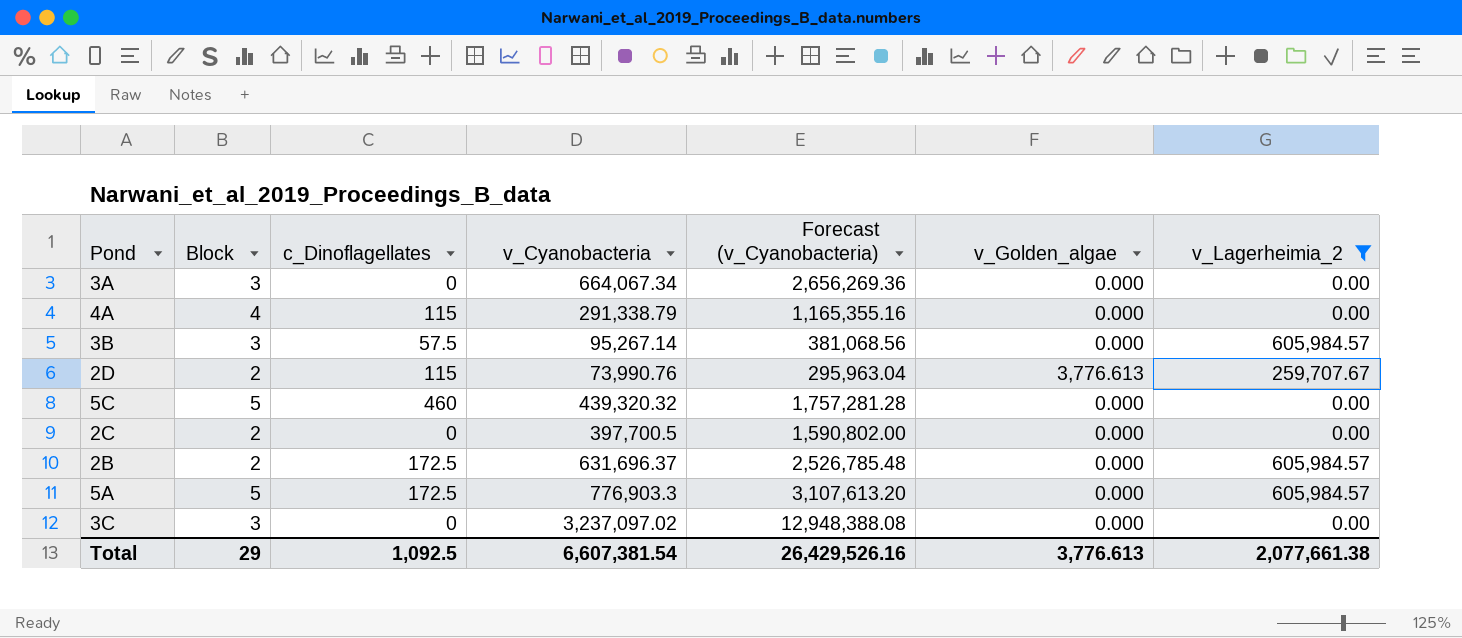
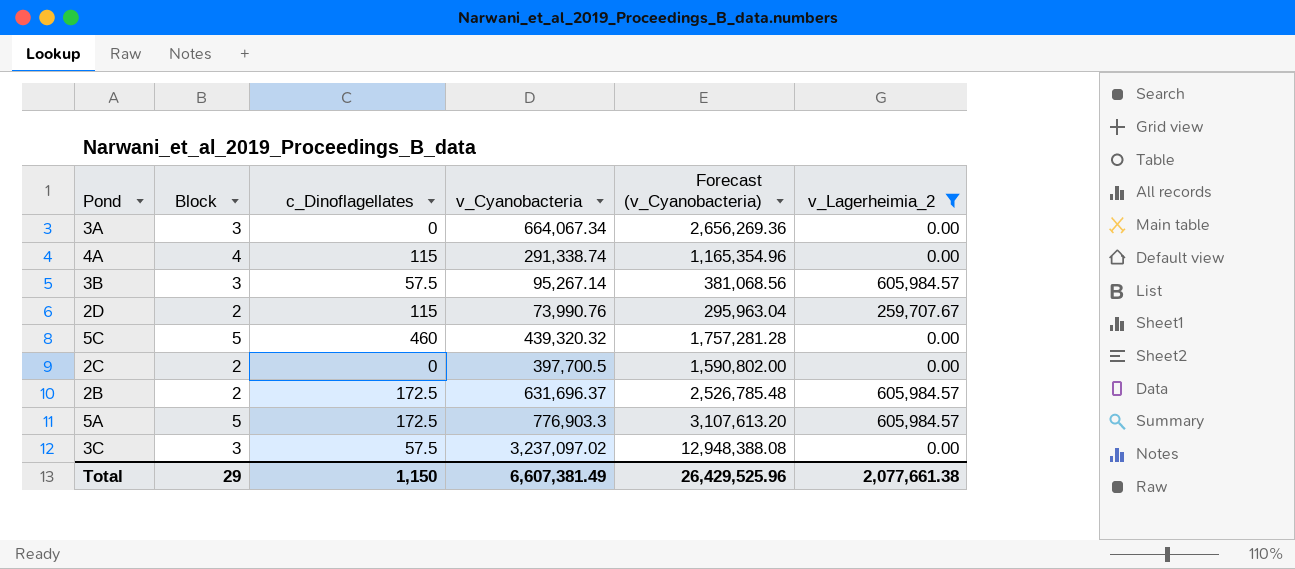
column v_Golden_algae | position: 6 -> none
4A | v_Cyanobacteria: 291,338.79 -> 291,338.74
4A | Forecast (v_Cyanobacteria): 1,165,355.16 -> 1,165,354.96
3C | c_Dinoflagellates: 0 -> 57.5
Total | c_Dinoflagellates: 1,092.5 -> 1,150
Total | v_Cyanobacteria: 6,607,381.54 -> 6,607,381.49
Total | Forecast (v_Cyanobacteria): 26,429,526.16 -> 26,429,525.96

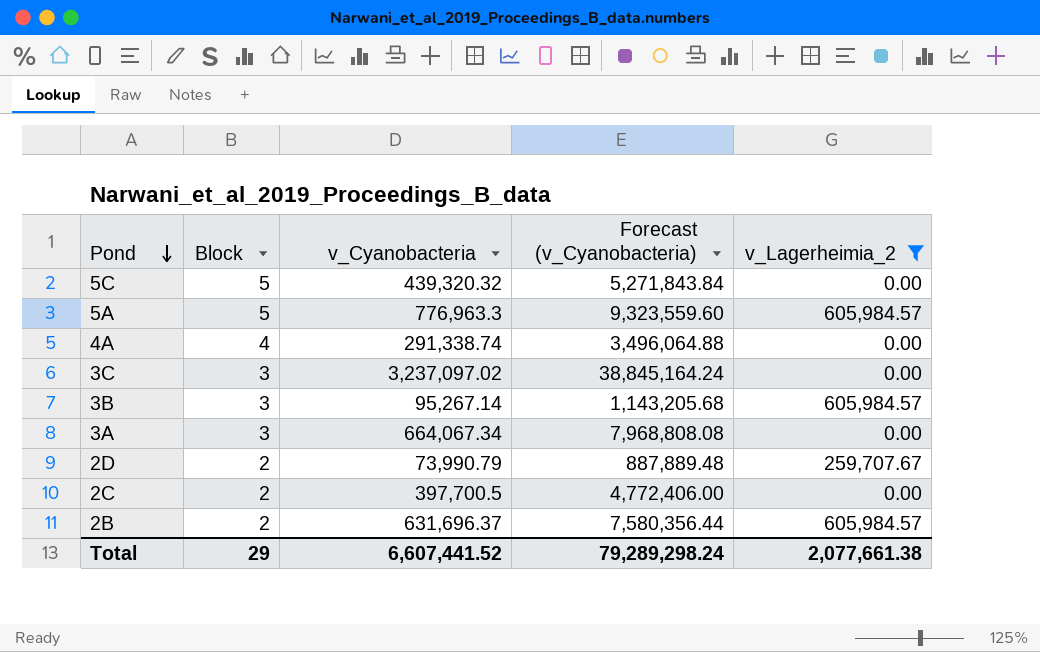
row order: none -> Pond descending
column c_Dinoflagellates | position: 3 -> none
column Forecast (v_Cyanobacteria) | formula: [v_Cyanobacteria] * 4 -> [v_Cyanobacteria] * 12
5A | v_Cyanobacteria: 776,903.3 -> 776,963.3
2D | v_Cyanobacteria: 73,990.76 -> 73,990.79
Total | v_Cyanobacteria: 6,607,381.49 -> 6,607,441.52
Total | Forecast (v_Cyanobacteria): 26,429,525.96 -> 79,289,298.24

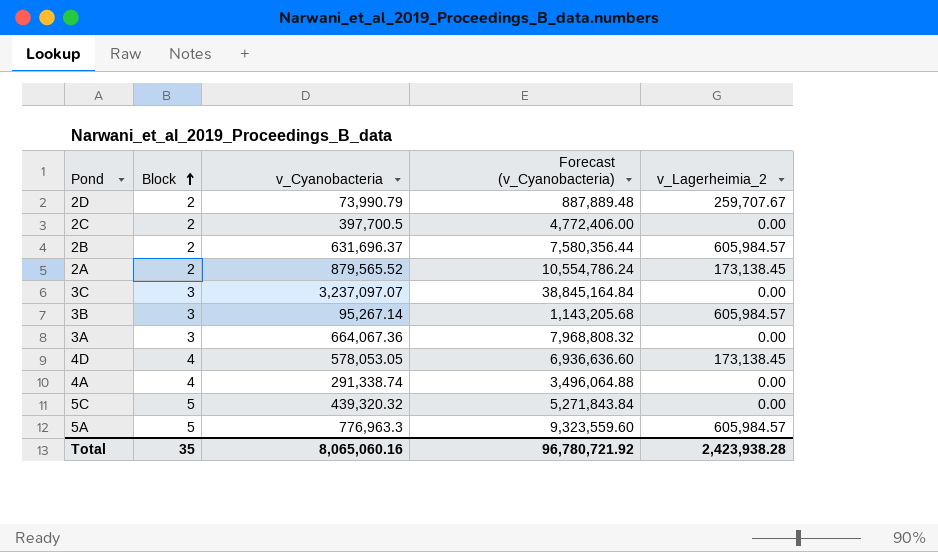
filter: v_Lagerheimia_2 != 173,138.45 -> none
row order: Pond descending -> Block ascending
3C | v_Cyanobacteria: 3,237,097.02 -> 3,237,097.07
3C | Forecast (v_Cyanobacteria): 38,845,164.24 -> 38,845,164.84
3A | v_Cyanobacteria: 664,067.34 -> 664,067.36
3A | Forecast (v_Cyanobacteria): 7,968,808.08 -> 7,968,808.32
Total | Block: 29 -> 35
Total | v_Cyanobacteria: 6,607,441.52 -> 8,065,060.16
Total | Forecast (v_Cyanobacteria): 79,289,298.24 -> 96,780,721.92
Total | v_Lagerheimia_2: 2,077,661.38 -> 2,423,938.28

